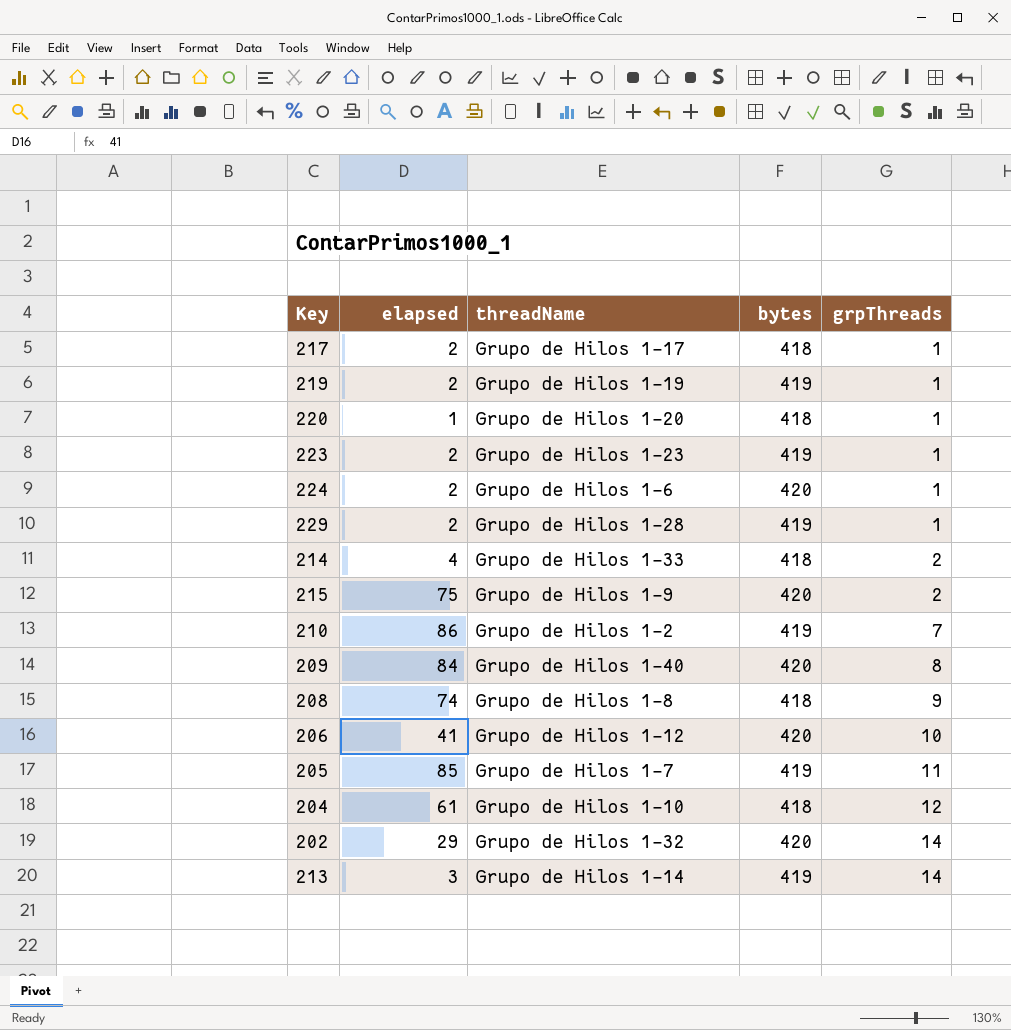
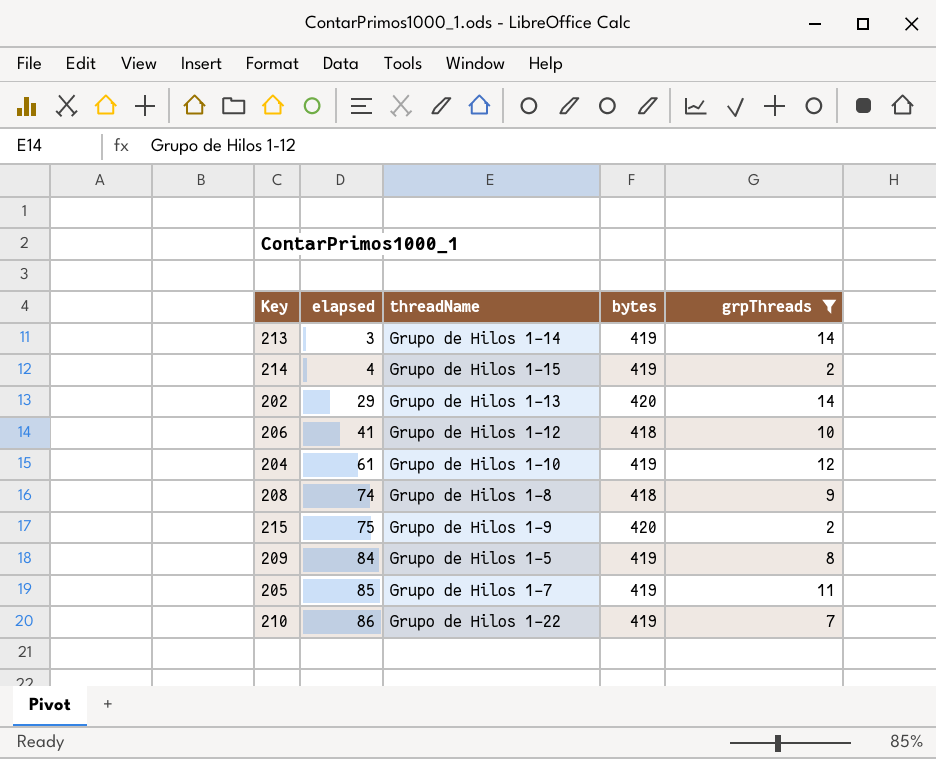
filter: none -> grpThreads != 1
row order: grpThreads ascending -> elapsed ascending
214 | threadName: Grupo de Hilos 1-33 -> Grupo de Hilos 1-15
214 | bytes: 418 -> 419
202 | threadName: Grupo de Hilos 1-32 -> Grupo de Hilos 1-13
206 | bytes: 420 -> 418
204 | bytes: 418 -> 419
209 | threadName: Grupo de Hilos 1-40 -> Grupo de Hilos 1-5
209 | bytes: 420 -> 419
210 | threadName: Grupo de Hilos 1-2 -> Grupo de Hilos 1-22

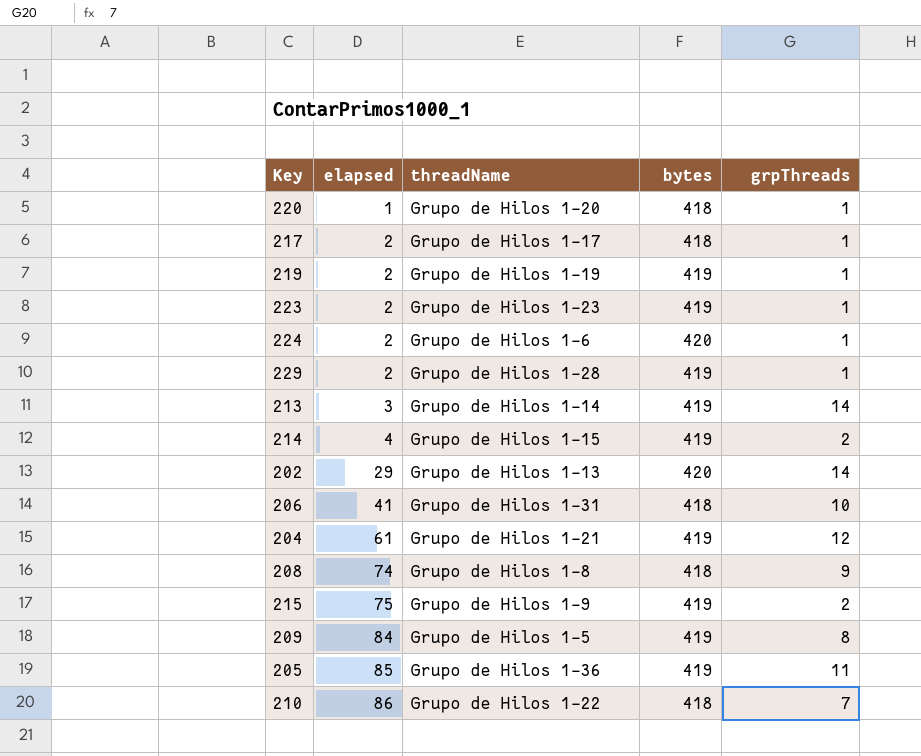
filter: grpThreads != 1 -> none
206 | threadName: Grupo de Hilos 1-12 -> Grupo de Hilos 1-31
204 | threadName: Grupo de Hilos 1-10 -> Grupo de Hilos 1-21
215 | bytes: 420 -> 419
205 | threadName: Grupo de Hilos 1-7 -> Grupo de Hilos 1-36
210 | bytes: 419 -> 418

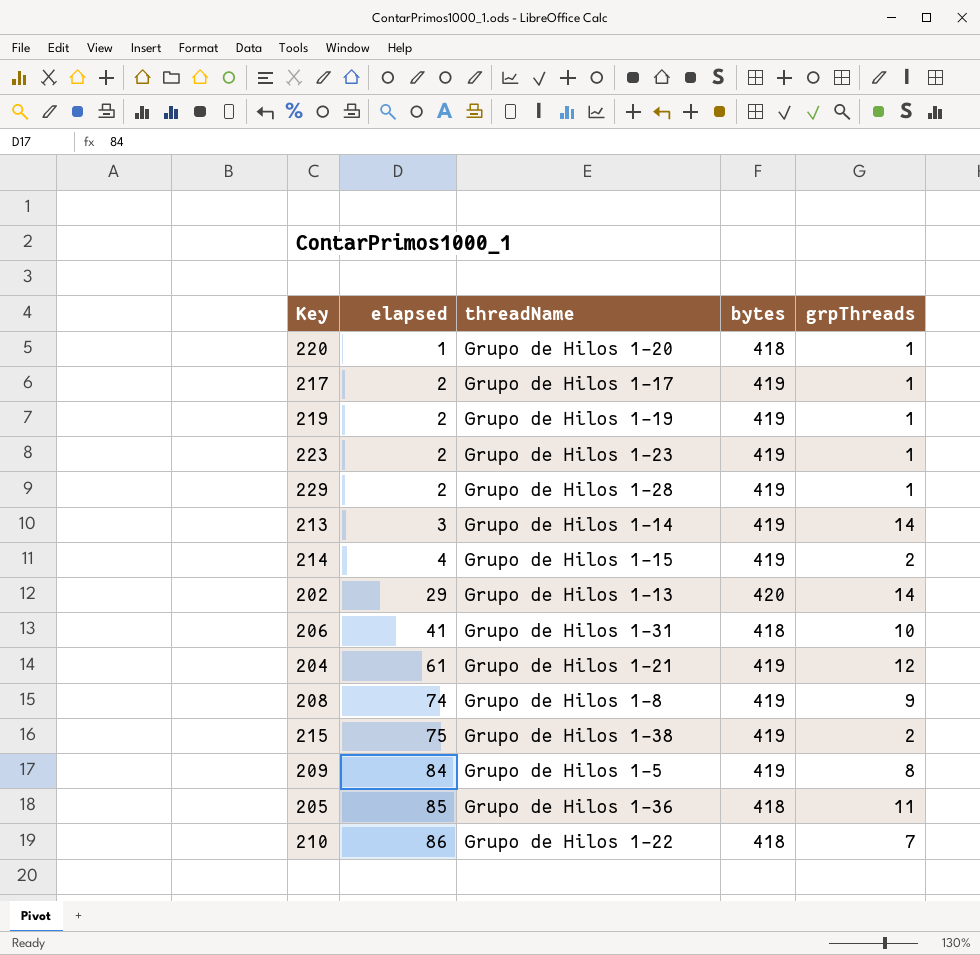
row 224: 2 | Grupo de Hilos 1-6 | 420 | 1 -> none
217 | bytes: 418 -> 419
208 | bytes: 418 -> 419
215 | threadName: Grupo de Hilos 1-9 -> Grupo de Hilos 1-38
205 | bytes: 419 -> 418

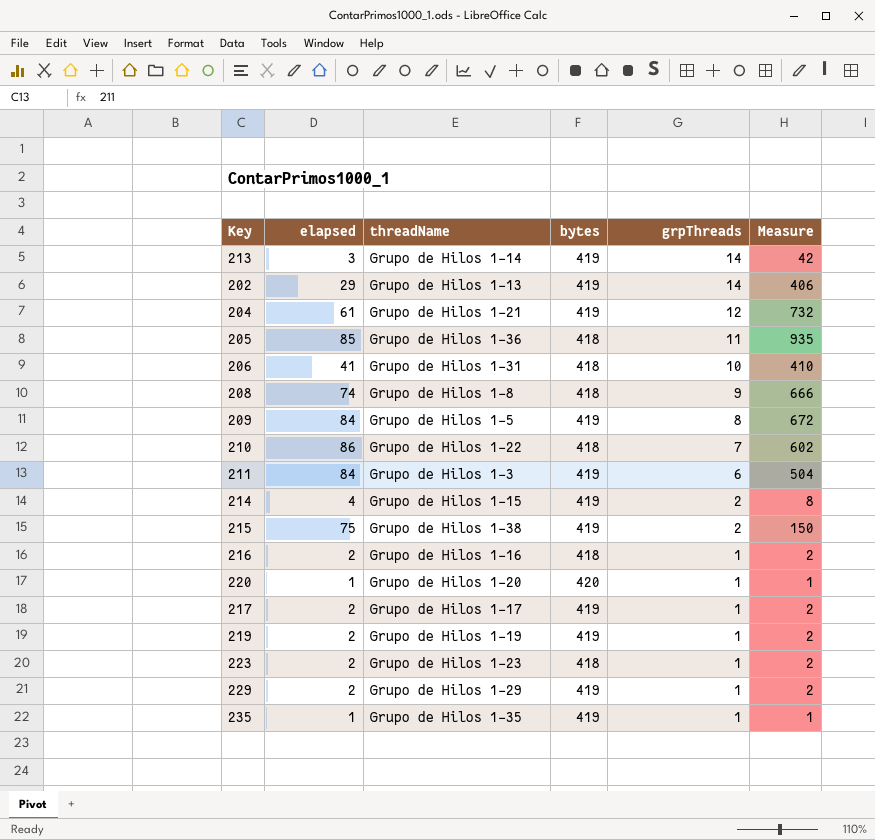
row order: elapsed ascending -> grpThreads descending
column Measure | formula: none -> [elapsed] * [grpThreads]
202 | bytes: 420 -> 419
208 | bytes: 419 -> 418
row 211: none -> 84 | Grupo de Hilos 1-3 | 419 | 6 | 504
row 216: none -> 2 | Grupo de Hilos 1-16 | 418 | 1 | 2
220 | bytes: 418 -> 420
223 | bytes: 419 -> 418
229 | threadName: Grupo de Hilos 1-28 -> Grupo de Hilos 1-29
row 235: none -> 1 | Grupo de Hilos 1-35 | 419 | 1 | 1

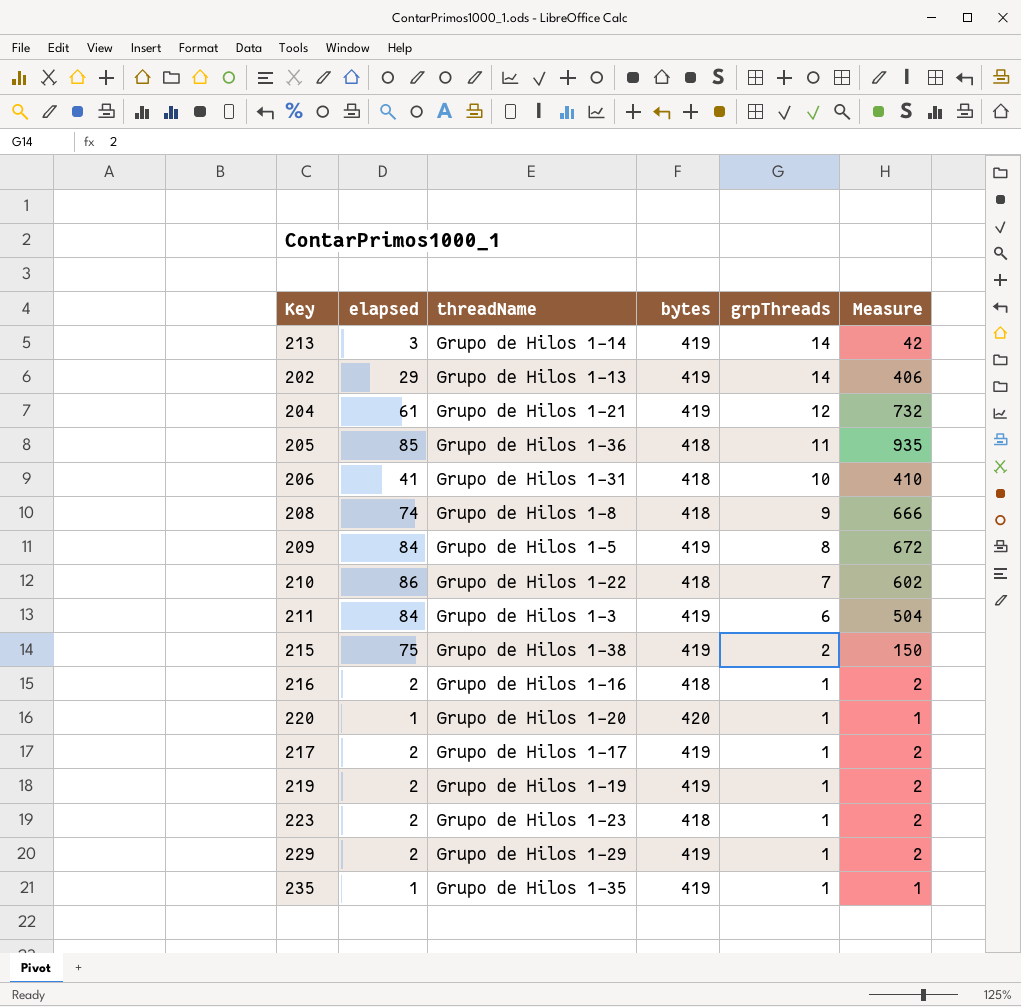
row 214: 4 | Grupo de Hilos 1-15 | 419 | 2 | 8 -> none

